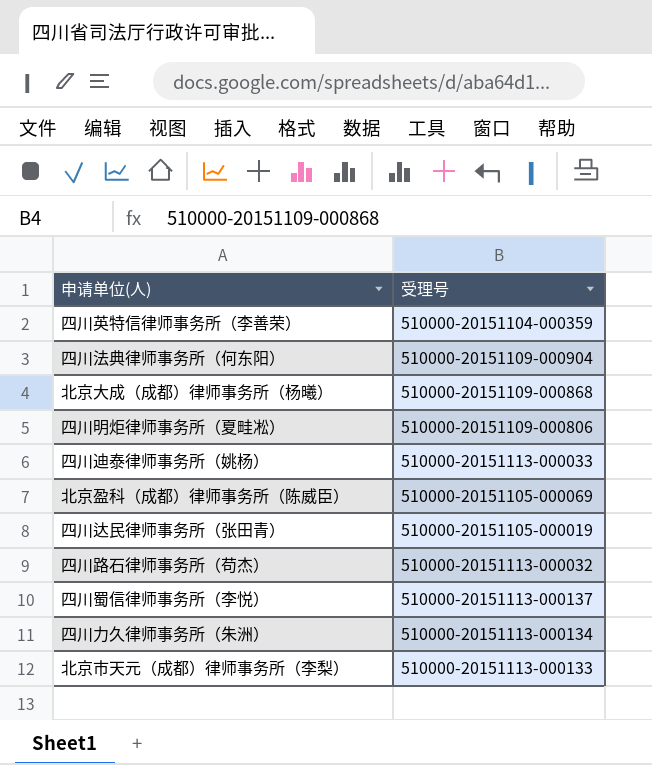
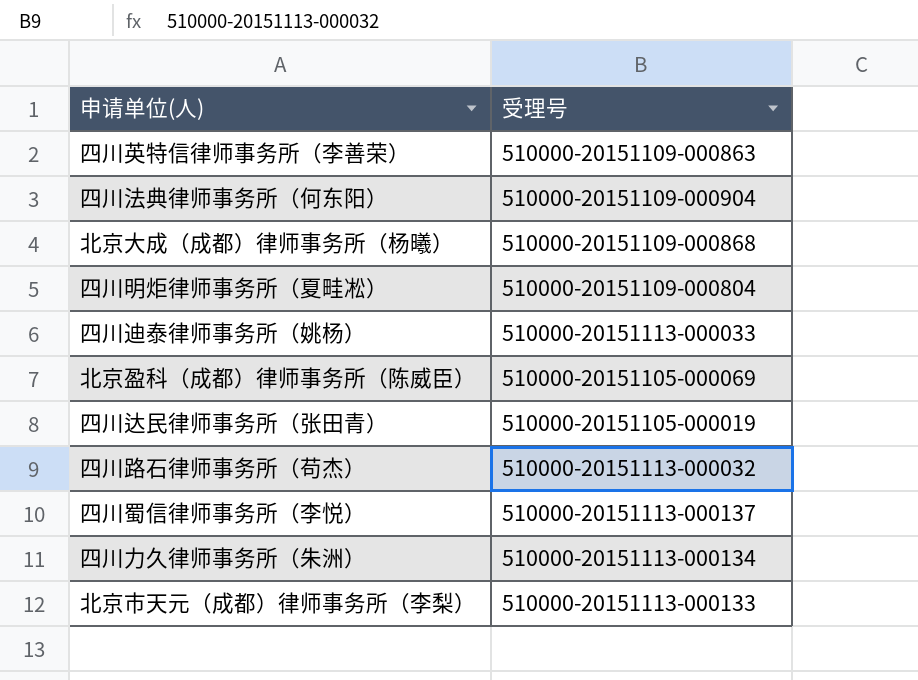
四川英特信律师事务所（李善荣） | 受理号: 510000-20151104-000359 -> 510000-20151109-000863
四川明炬律师事务所（夏畦凇） | 受理号: 510000-20151109-000806 -> 510000-20151109-000804

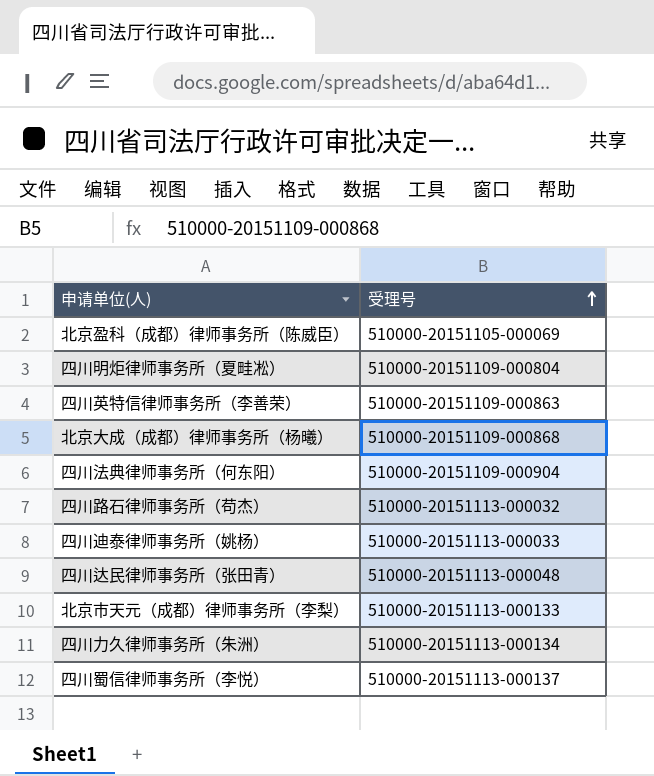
row order: none -> 受理号 ascending
四川达民律师事务所（张田青） | 受理号: 510000-20151105-000019 -> 510000-20151113-000048

